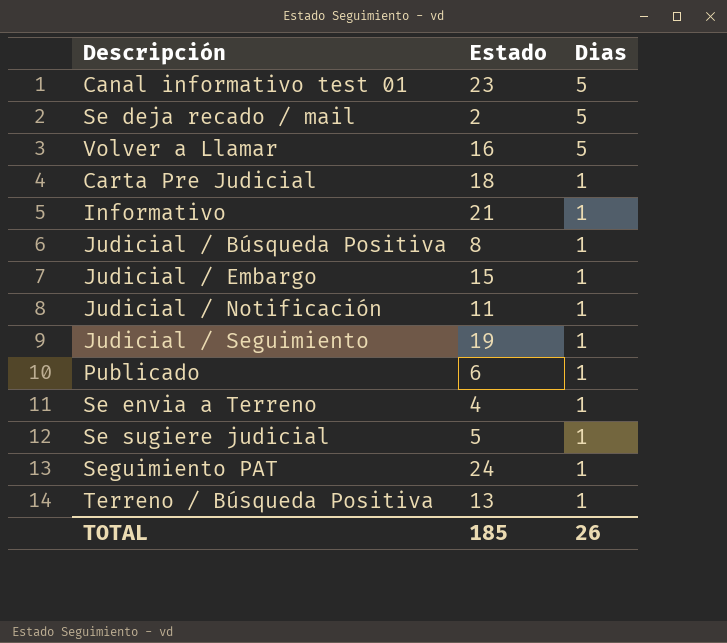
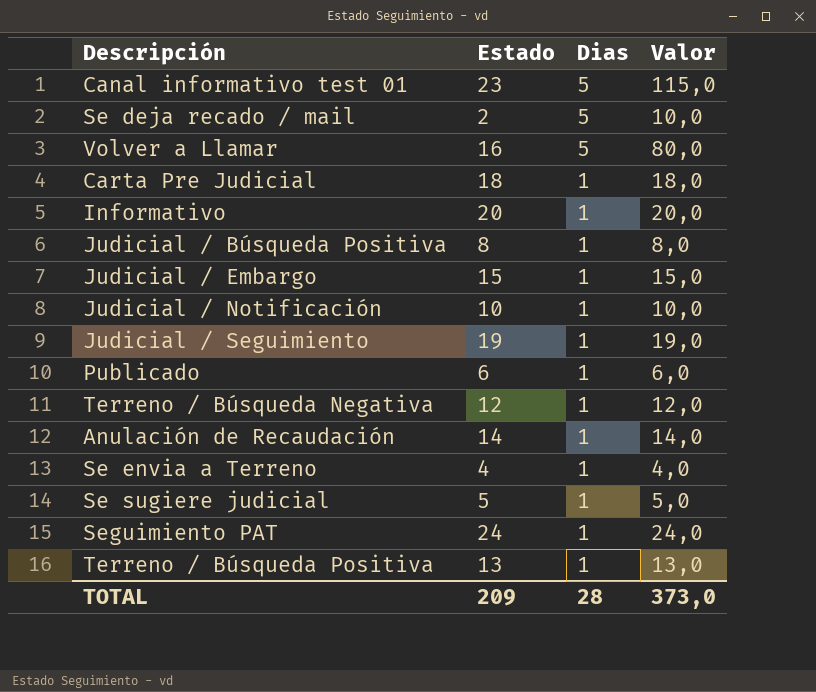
column Valor | formula: none -> [Estado] * [Dias]
Informativo | Estado: 21 -> 20
Judicial / Notificación | Estado: 11 -> 10
row Terreno / Búsqueda Negativa: none -> 12 | 1 | 12,0
row Anulación de Recaudación: none -> 14 | 1 | 14,0
TOTAL | Estado: 185 -> 209
TOTAL | Dias: 26 -> 28

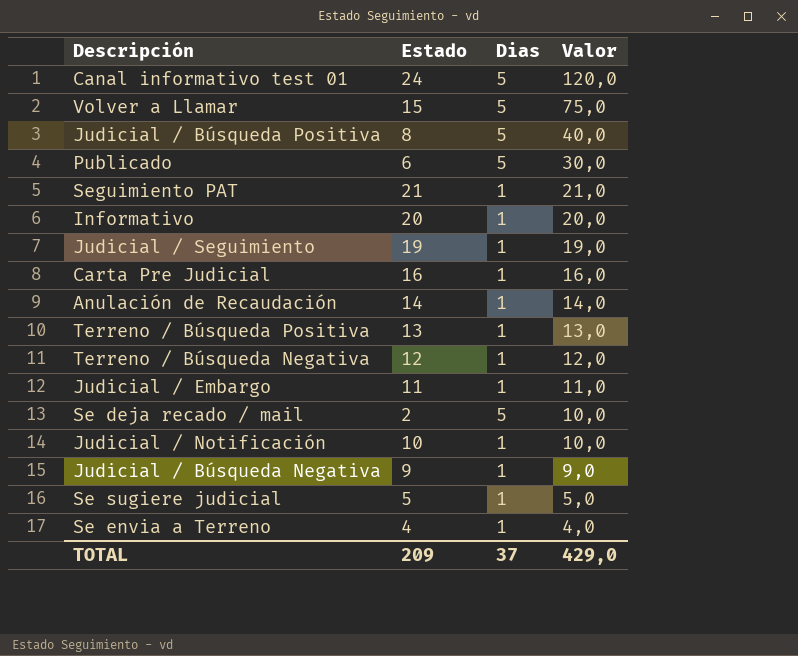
row order: Dias descending -> Valor descending
Canal informativo test 01 | Estado: 23 -> 24
Canal informativo test 01 | Valor: 115,0 -> 120,0
Volver a Llamar | Estado: 16 -> 15
Volver a Llamar | Valor: 80,0 -> 75,0
Judicial / Búsqueda Positiva | Dias: 1 -> 5
Judicial / Búsqueda Positiva | Valor: 8,0 -> 40,0
Publicado | Dias: 1 -> 5
Publicado | Valor: 6,0 -> 30,0
Seguimiento PAT | Estado: 24 -> 21
Seguimiento PAT | Valor: 24,0 -> 21,0
Carta Pre Judicial | Estado: 18 -> 16
Carta Pre Judicial | Valor: 18,0 -> 16,0
Judicial / Embargo | Estado: 15 -> 11
Judicial / Embargo | Valor: 15,0 -> 11,0
row Judicial / Búsqueda Negativa: none -> 9 | 1 | 9,0
TOTAL | Dias: 28 -> 37
TOTAL | Valor: 373,0 -> 429,0

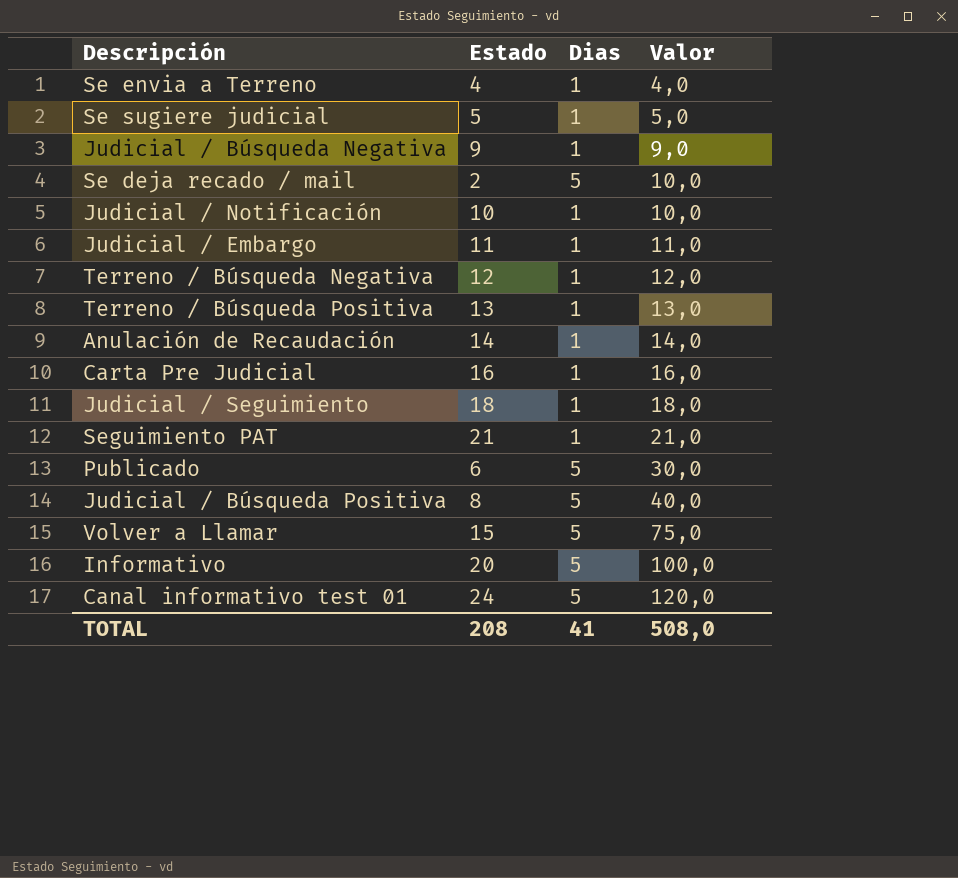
row order: Valor descending -> Valor ascending
Judicial / Seguimiento | Estado: 19 -> 18
Judicial / Seguimiento | Valor: 19,0 -> 18,0
Informativo | Dias: 1 -> 5
Informativo | Valor: 20,0 -> 100,0
TOTAL | Estado: 209 -> 208
TOTAL | Dias: 37 -> 41
TOTAL | Valor: 429,0 -> 508,0

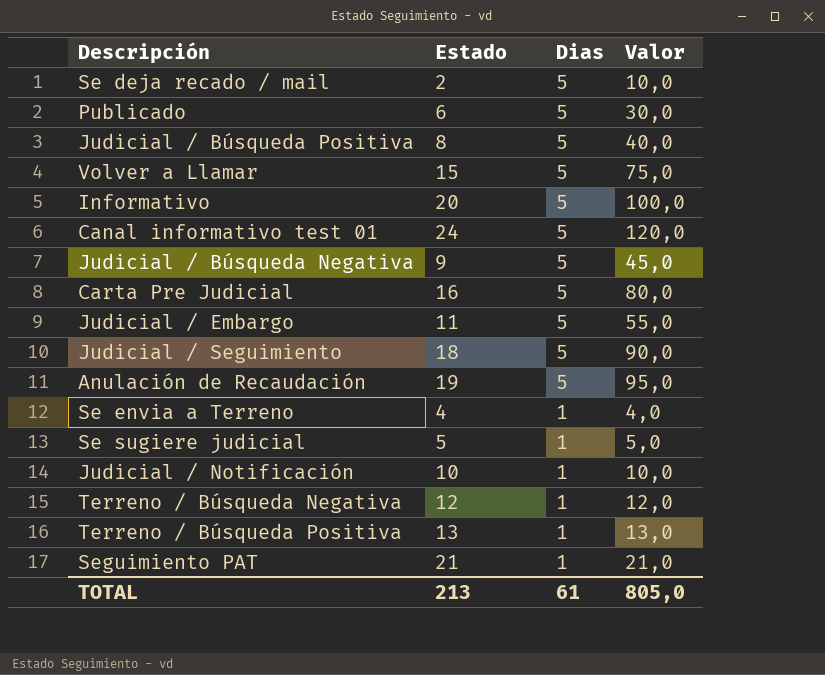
row order: Valor ascending -> Dias descending
Judicial / Búsqueda Negativa | Dias: 1 -> 5
Judicial / Búsqueda Negativa | Valor: 9,0 -> 45,0
Carta Pre Judicial | Dias: 1 -> 5
Carta Pre Judicial | Valor: 16,0 -> 80,0
Judicial / Embargo | Dias: 1 -> 5
Judicial / Embargo | Valor: 11,0 -> 55,0
Judicial / Seguimiento | Dias: 1 -> 5
Judicial / Seguimiento | Valor: 18,0 -> 90,0
Anulación de Recaudación | Estado: 14 -> 19
Anulación de Recaudación | Dias: 1 -> 5
Anulación de Recaudación | Valor: 14,0 -> 95,0
TOTAL | Estado: 208 -> 213
TOTAL | Dias: 41 -> 61
TOTAL | Valor: 508,0 -> 805,0

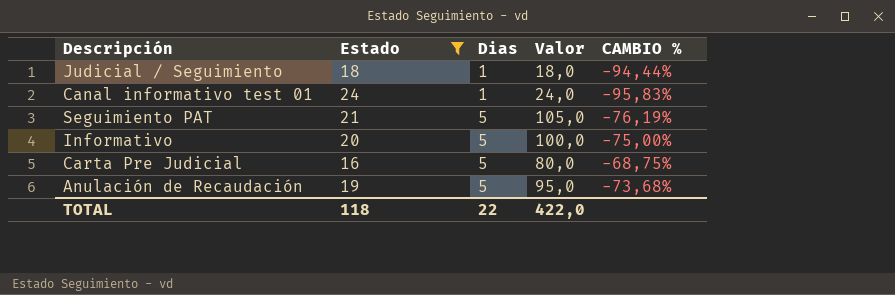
filter: none -> Estado >= 16
row order: Dias descending -> Dias ascending
column CAMBIO % | formula: none -> ([Dias] - [Estado]) / [Estado]
Judicial / Seguimiento | Dias: 5 -> 1
Judicial / Seguimiento | Valor: 90,0 -> 18,0
Canal informativo test 01 | Dias: 5 -> 1
Canal informativo test 01 | Valor: 120,0 -> 24,0
Seguimiento PAT | Dias: 1 -> 5
Seguimiento PAT | Valor: 21,0 -> 105,0
TOTAL | Estado: 213 -> 118
TOTAL | Dias: 61 -> 22
TOTAL | Valor: 805,0 -> 422,0

